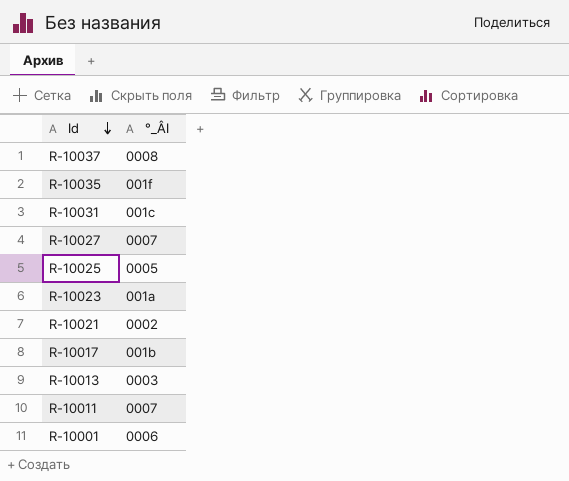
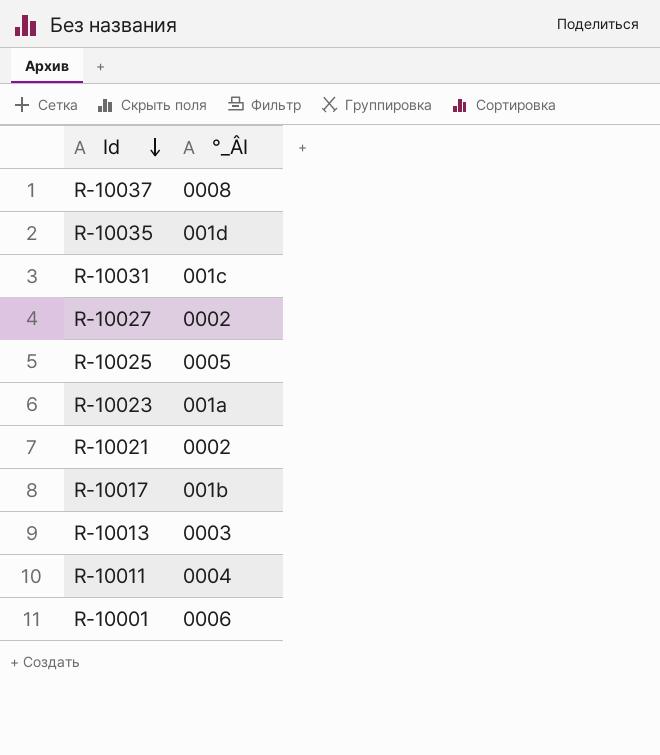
R-10035 | °_ÂI: 001f -> 001d
R-10027 | °_ÂI: 0007 -> 0002
R-10011 | °_ÂI: 0007 -> 0004

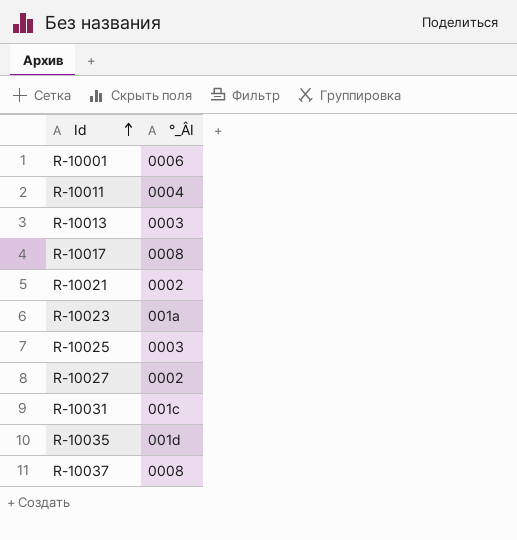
row order: Id descending -> Id ascending
R-10017 | °_ÂI: 001b -> 0008
R-10025 | °_ÂI: 0005 -> 0003

